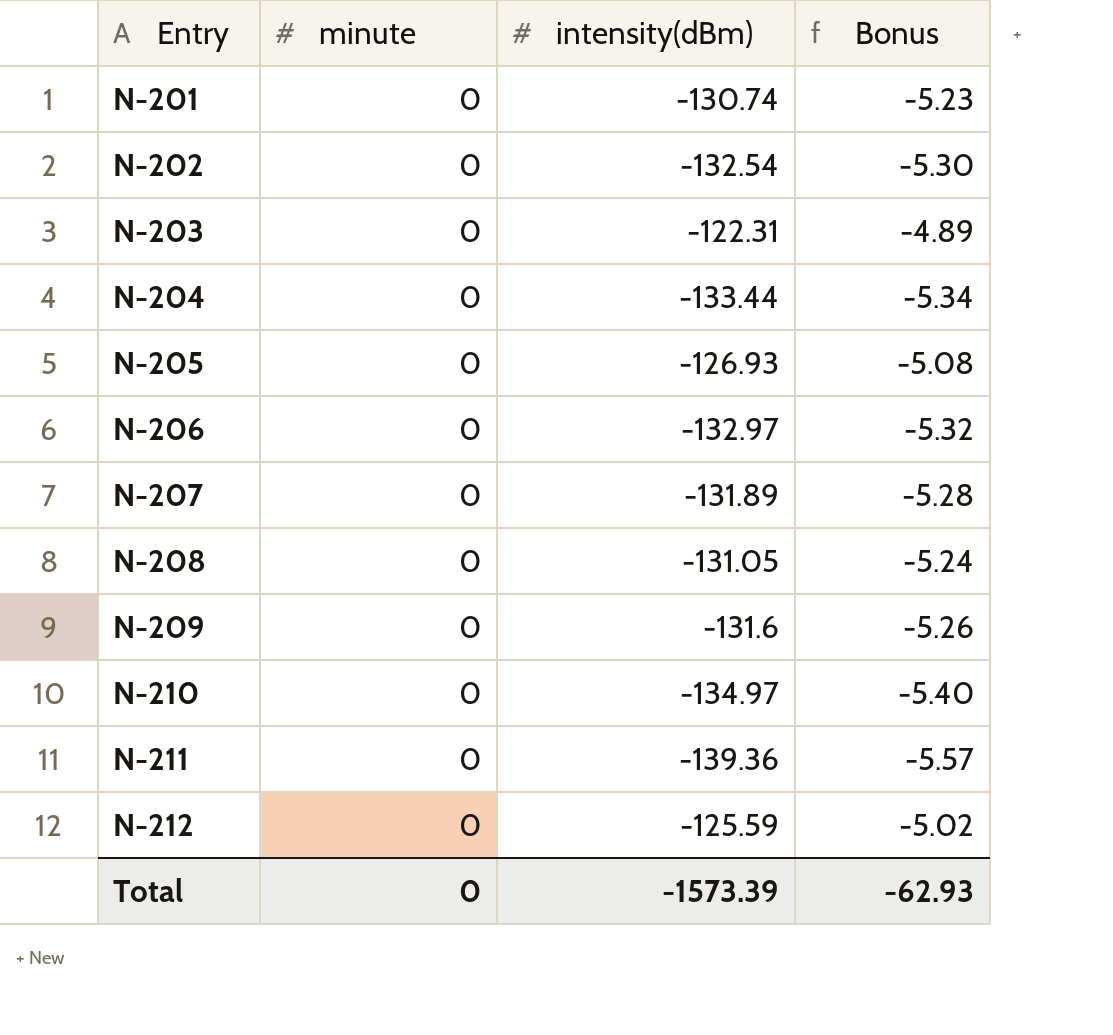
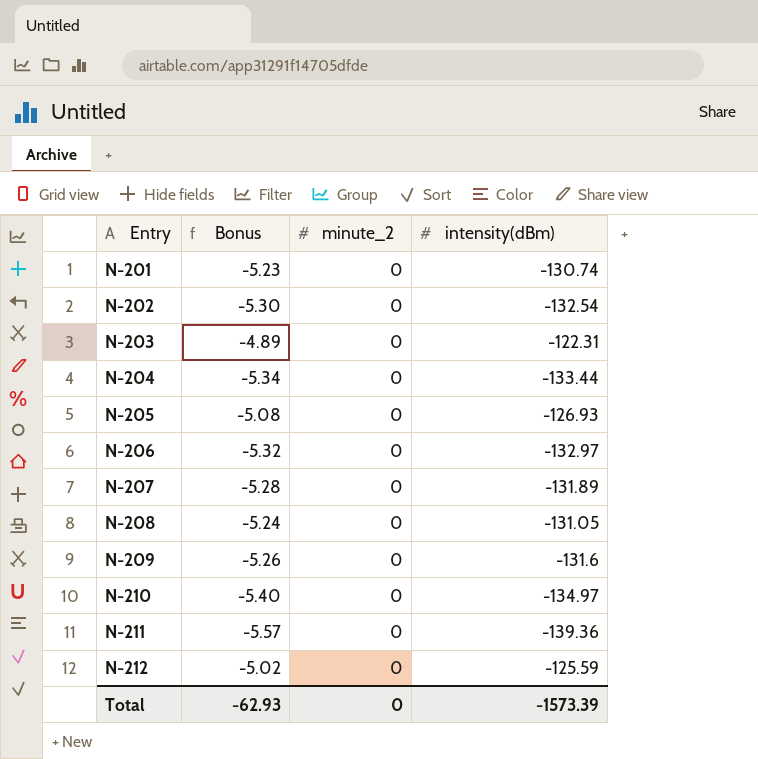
column Bonus | position: 4 -> 2
column name: minute -> minute_2

